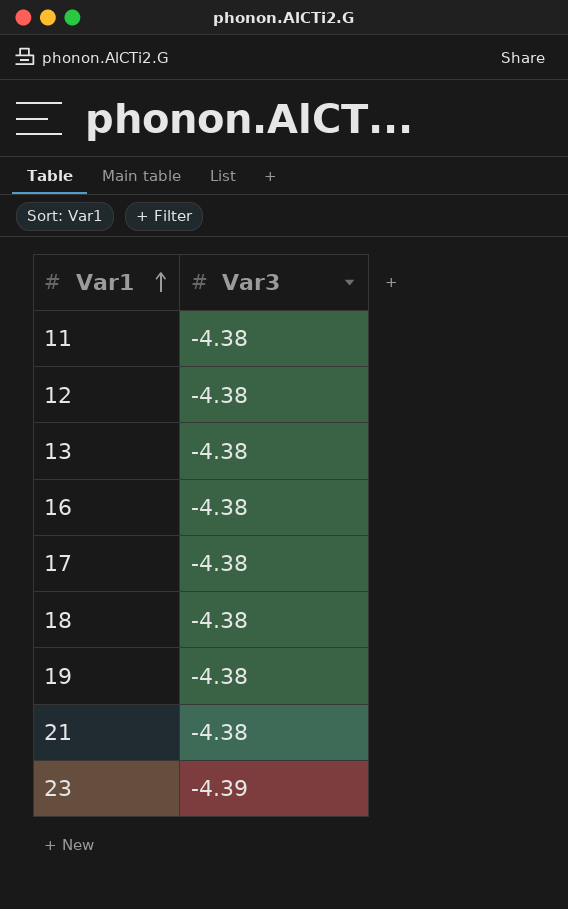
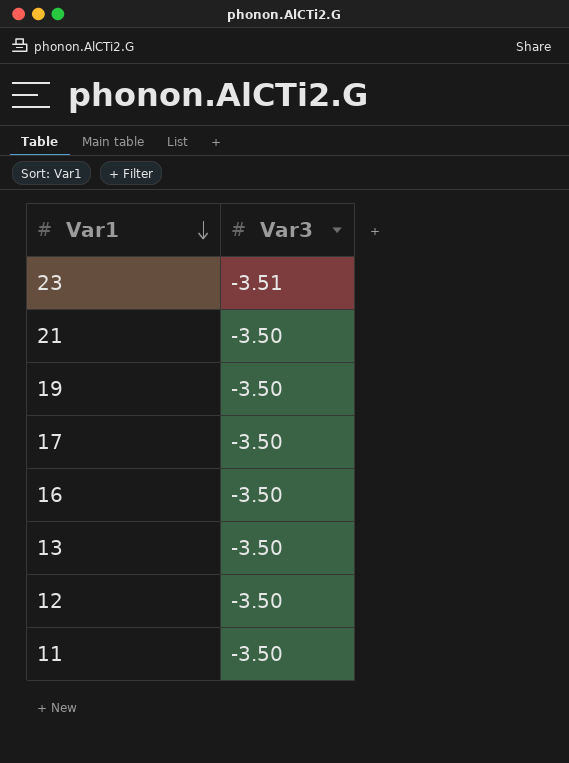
row order: Var1 ascending -> Var1 descending
row 18: -4.38 -> none
23 | Var3: -4.39 -> -3.51
21 | Var3: -4.38 -> -3.50
19 | Var3: -4.38 -> -3.50
17 | Var3: -4.38 -> -3.50
16 | Var3: -4.38 -> -3.50
13 | Var3: -4.38 -> -3.50
12 | Var3: -4.38 -> -3.50
11 | Var3: -4.38 -> -3.50

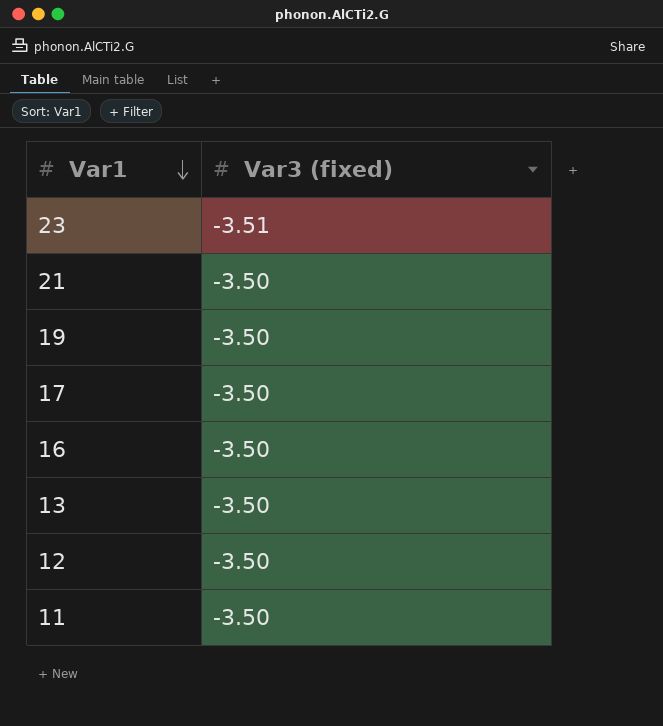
column name: Var3 -> Var3 (fixed)

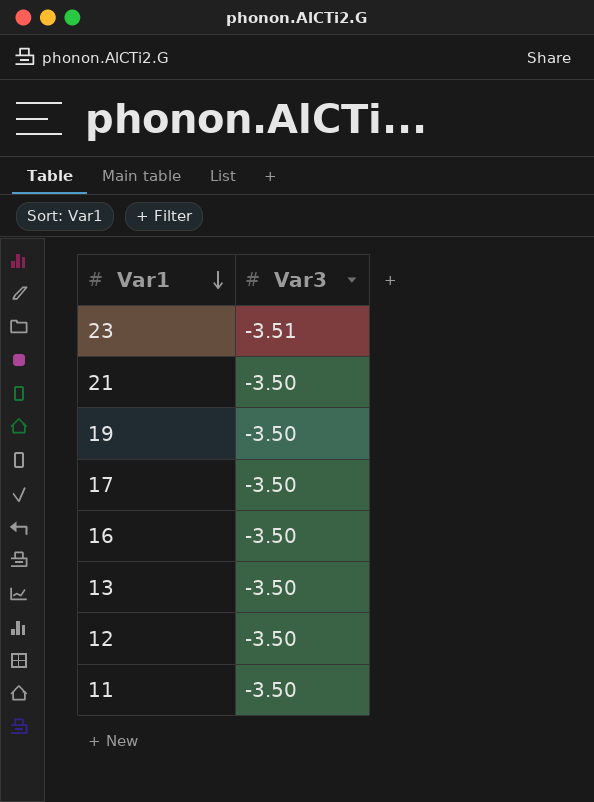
column name: Var3 (fixed) -> Var3

